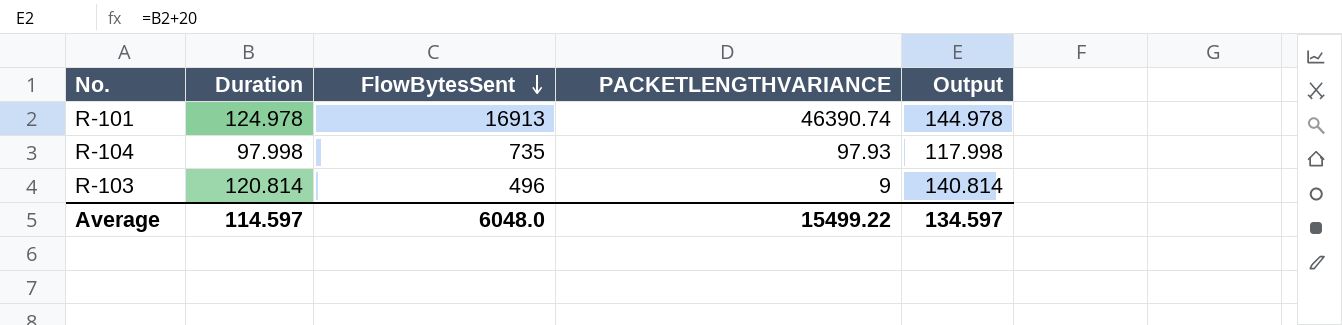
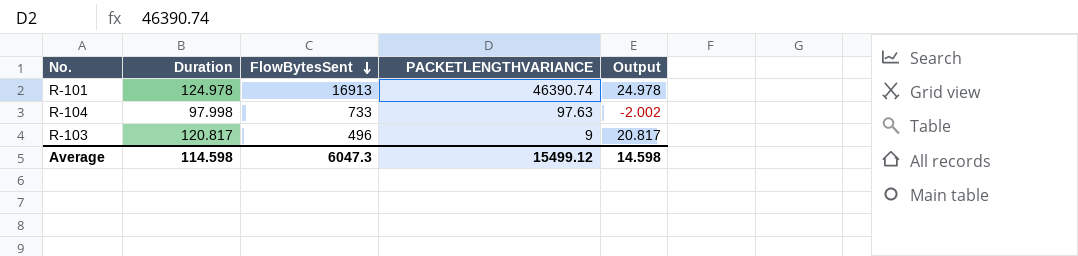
column Output | formula: [Duration] + 20 -> [Duration] - 100
R-104 | FlowBytesSent: 735 -> 733
R-104 | PACKETLENGTHVARIANCE: 97.93 -> 97.63
R-103 | Duration: 120.814 -> 120.817
Average | Duration: 114.597 -> 114.598
Average | FlowBytesSent: 6048.0 -> 6047.3
Average | PACKETLENGTHVARIANCE: 15499.22 -> 15499.12
Average | Output: 134.597 -> 14.598

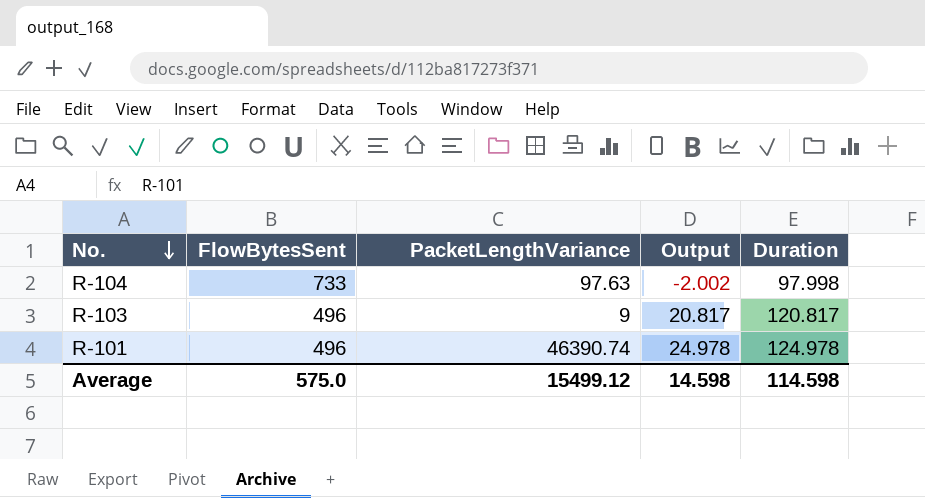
row order: FlowBytesSent descending -> No. descending
column name: PACKETLENGTHVARIANCE -> PacketLengthVariance
column Duration | position: 2 -> 5
R-101 | FlowBytesSent: 16913 -> 496
Average | FlowBytesSent: 6047.3 -> 575.0

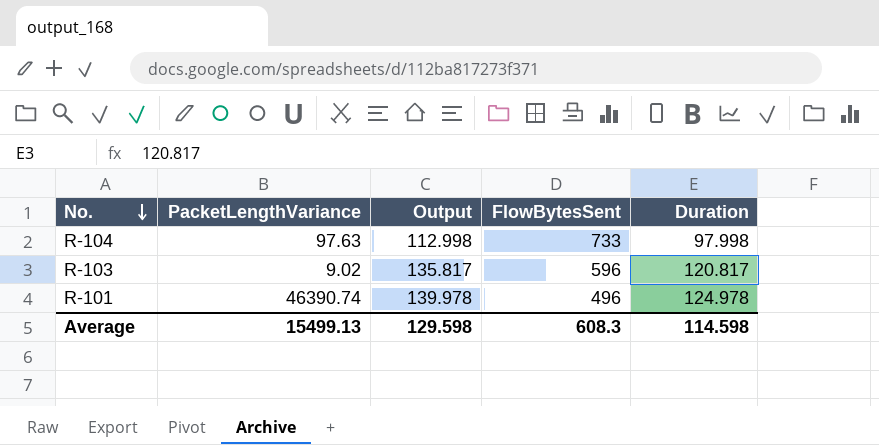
column Output | formula: [Duration] - 100 -> [Duration] + 15
column FlowBytesSent | position: 2 -> 4
R-103 | PacketLengthVariance: 9 -> 9.02
R-103 | FlowBytesSent: 496 -> 596
Average | PacketLengthVariance: 15499.12 -> 15499.13
Average | Output: 14.598 -> 129.598
Average | FlowBytesSent: 575.0 -> 608.3

